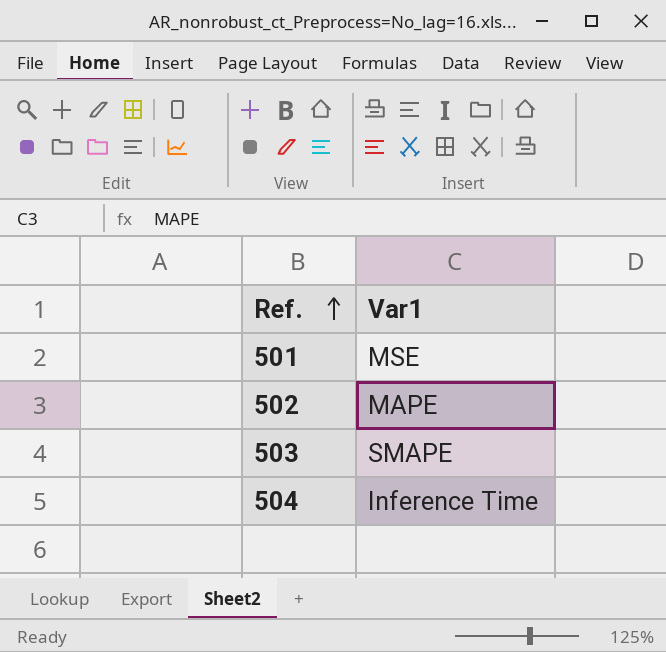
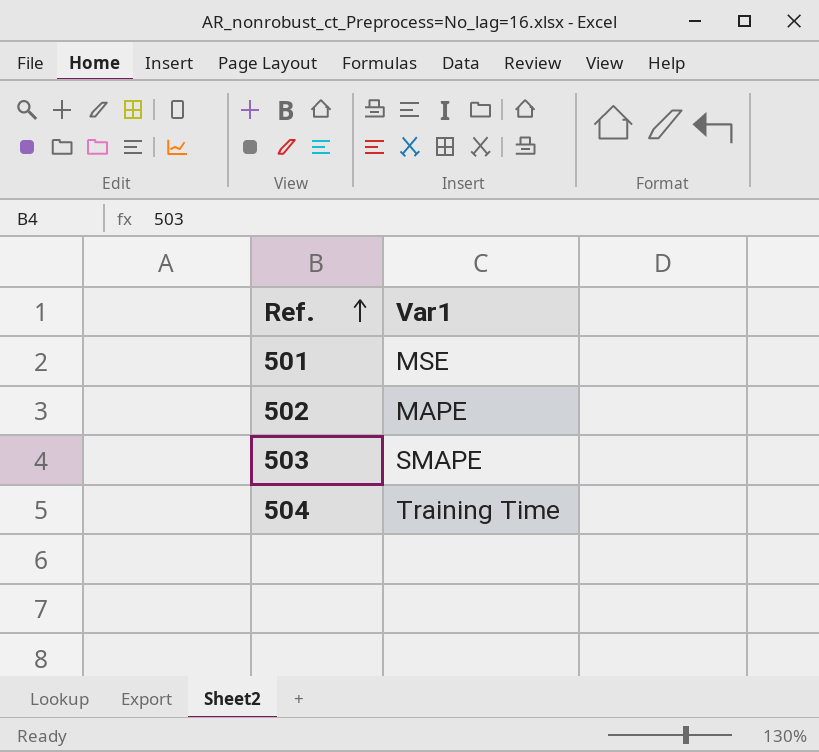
504 | Var1: Inference Time -> Training Time

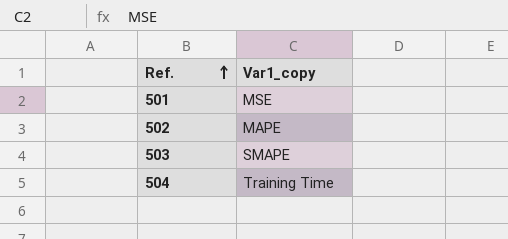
column name: Var1 -> Var1_copy

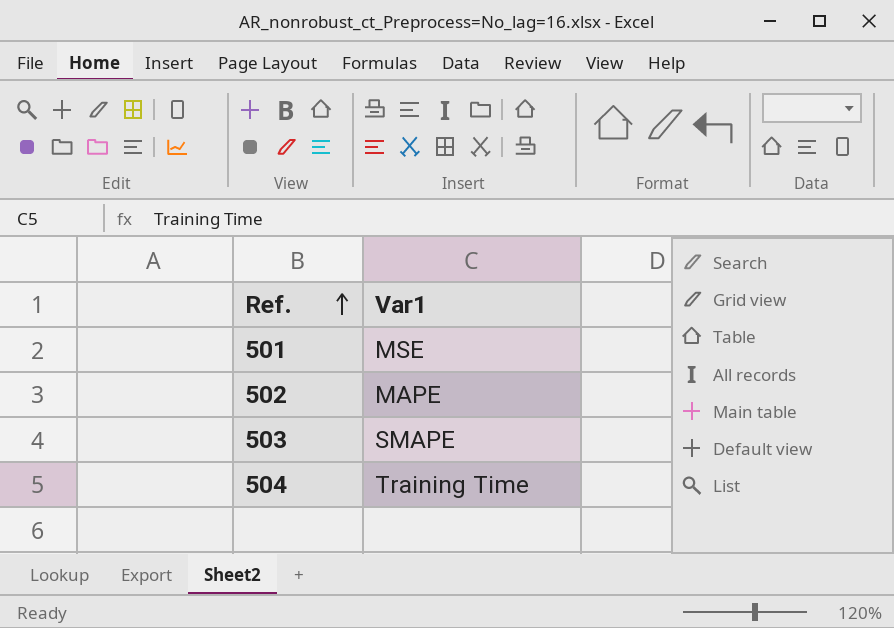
column name: Var1_copy -> Var1

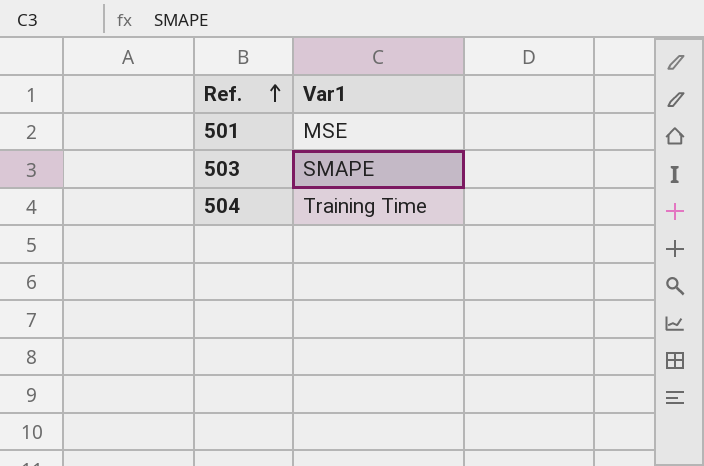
row 502: MAPE -> none

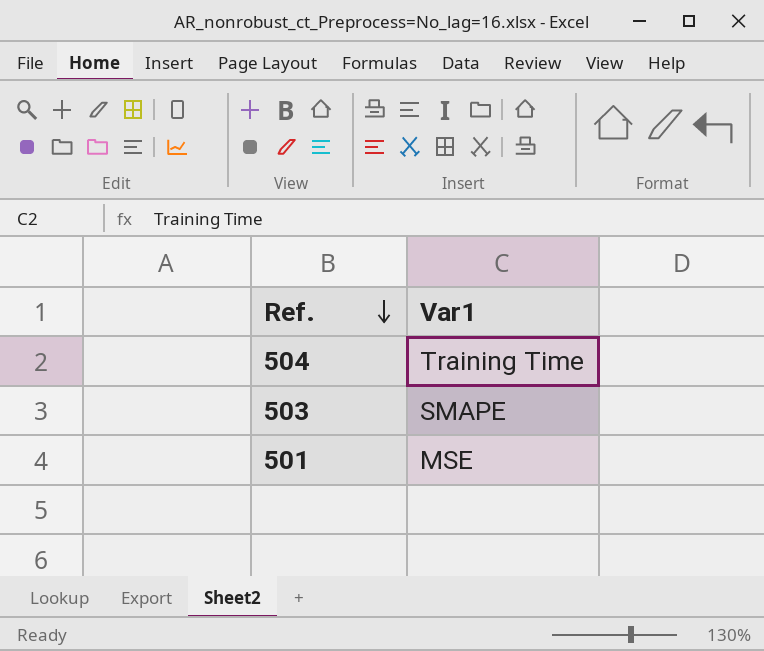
row order: Ref. ascending -> Ref. descending

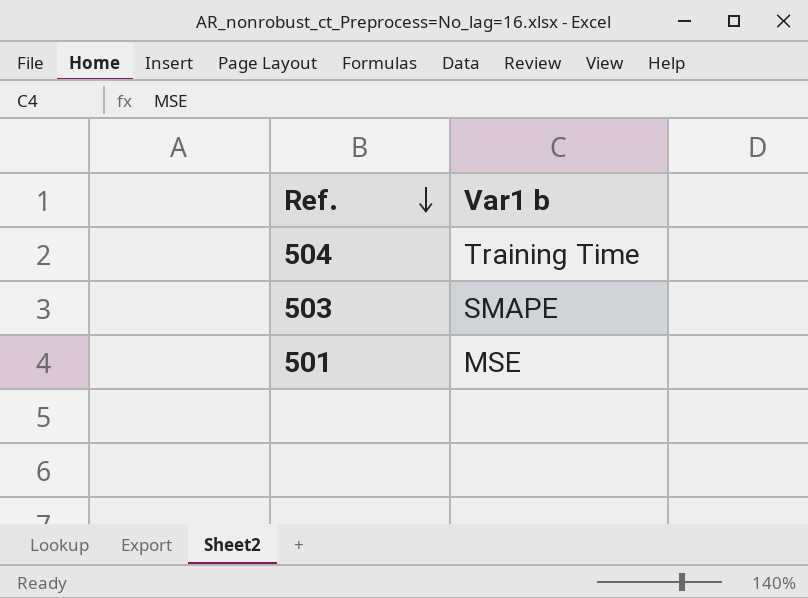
column name: Var1 -> Var1 b

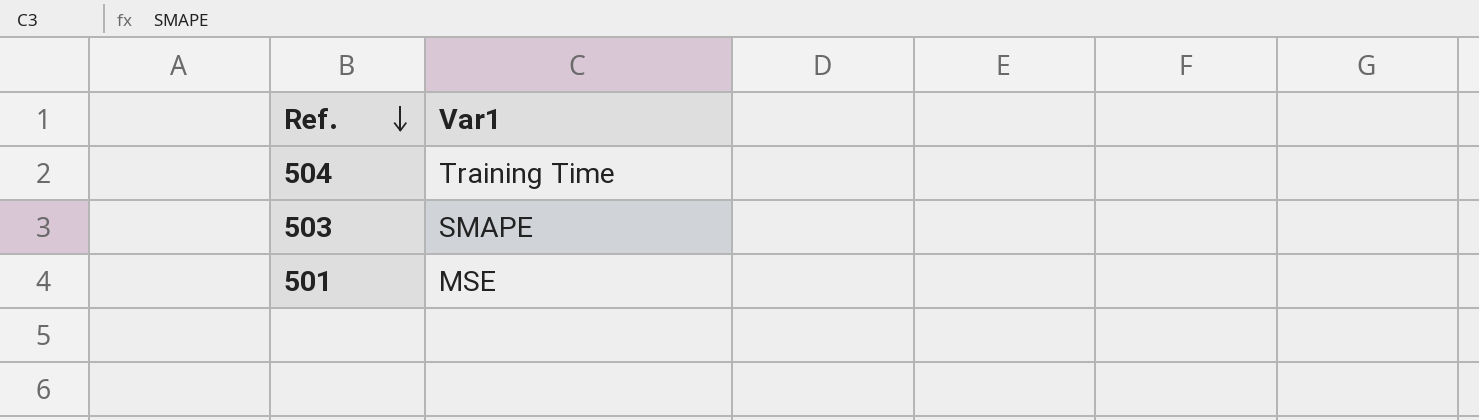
column name: Var1 b -> Var1

